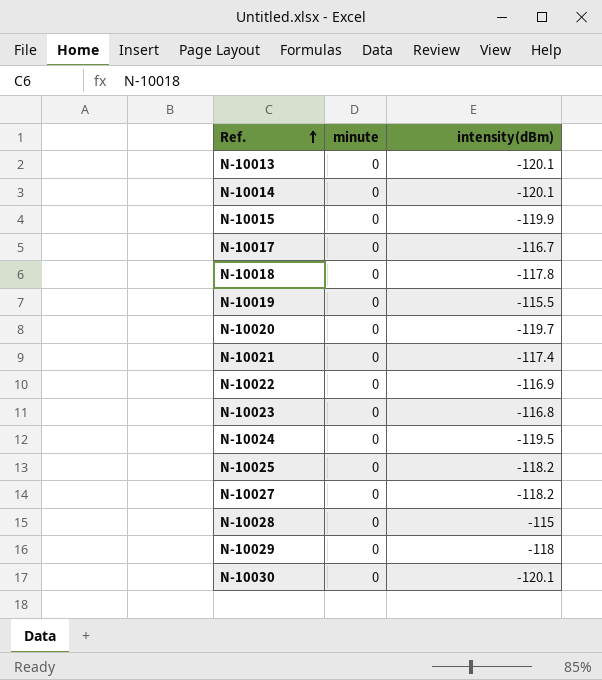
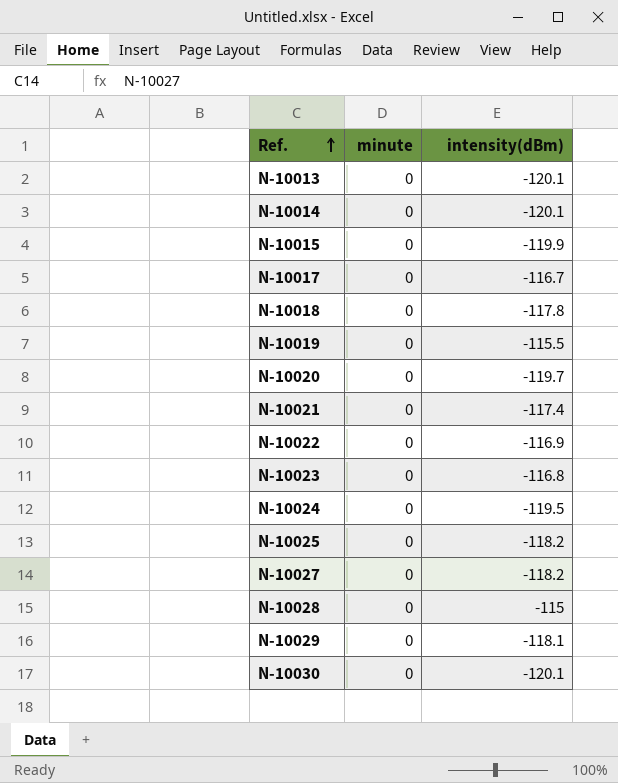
N-10029 | intensity(dBm): -118 -> -118.1

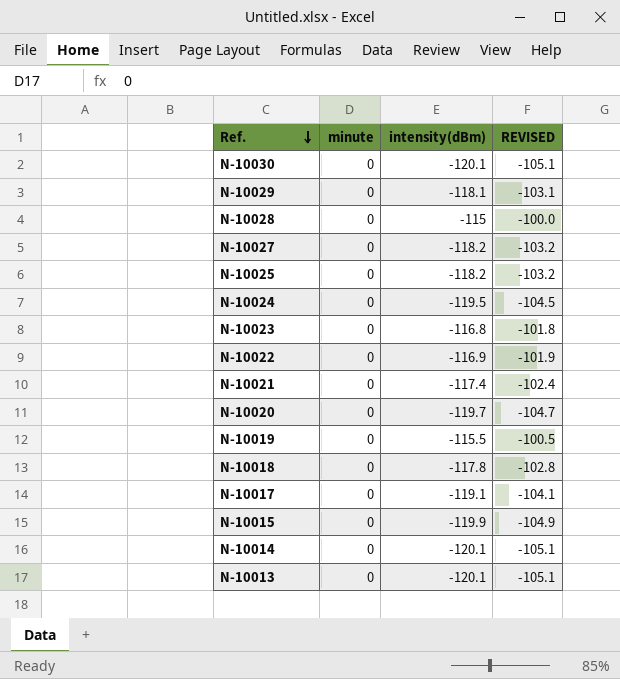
row order: Ref. ascending -> Ref. descending
column REVISED | formula: none -> [intensity(dBm)] + 15
N-10017 | intensity(dBm): -116.7 -> -119.1

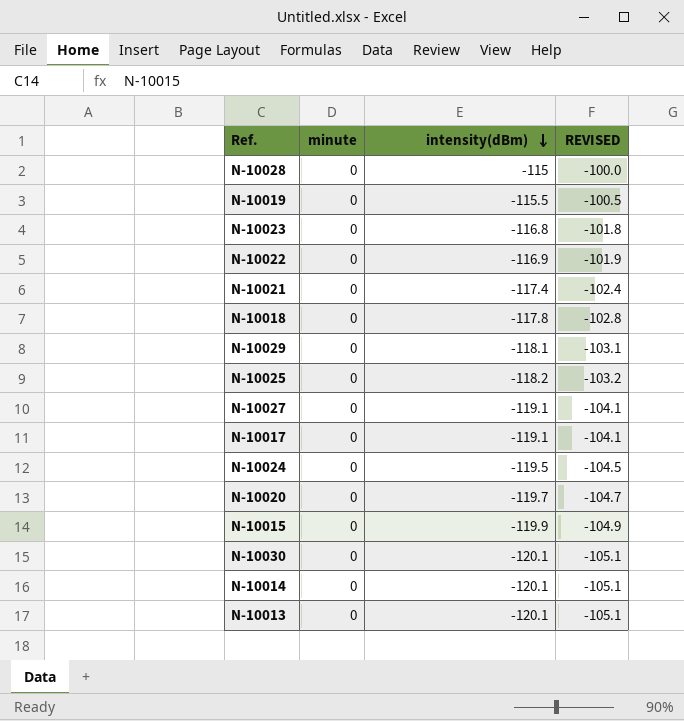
row order: Ref. descending -> intensity(dBm) descending
N-10027 | intensity(dBm): -118.2 -> -119.1
N-10027 | REVISED: -103.2 -> -104.1

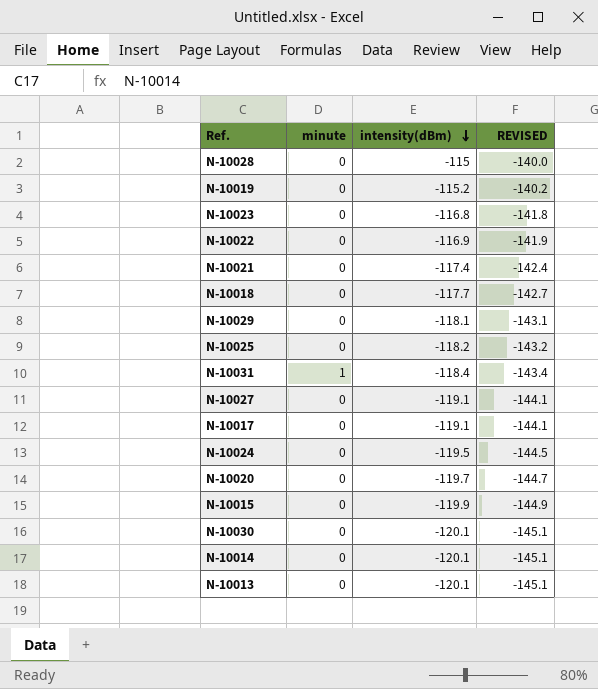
column REVISED | formula: [intensity(dBm)] + 15 -> [intensity(dBm)] - 25
N-10019 | intensity(dBm): -115.5 -> -115.2
N-10018 | intensity(dBm): -117.8 -> -117.7
row N-10031: none -> 1 | -118.4 | -143.4

